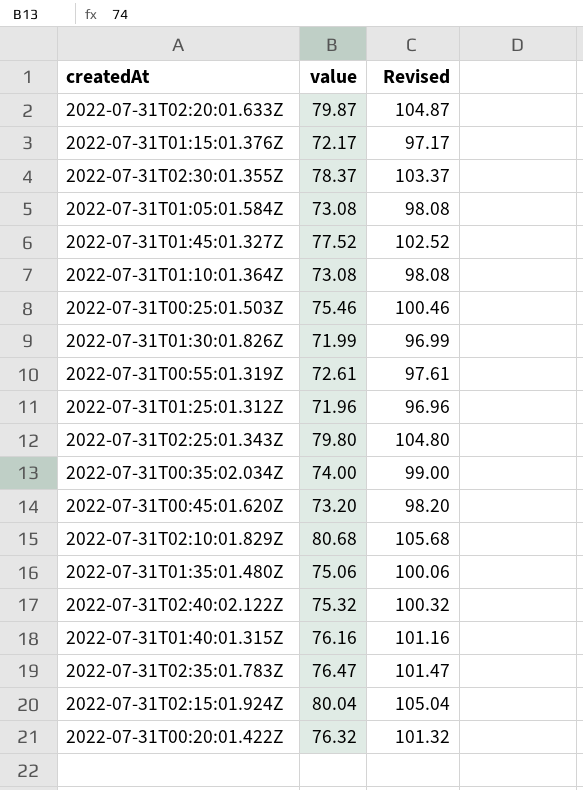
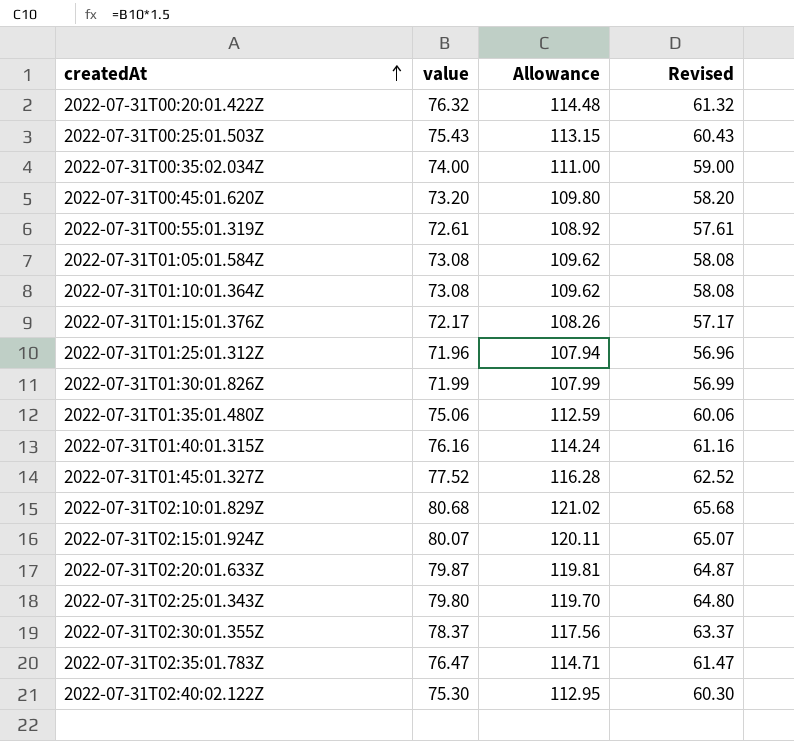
row order: none -> createdAt ascending
column Allowance | formula: none -> [value] * 1.5
column Revised | formula: [value] + 25 -> [value] - 15
2022-07-31T00:25:01.503Z | value: 75.46 -> 75.43
2022-07-31T02:15:01.924Z | value: 80.04 -> 80.07
2022-07-31T02:40:02.122Z | value: 75.32 -> 75.30

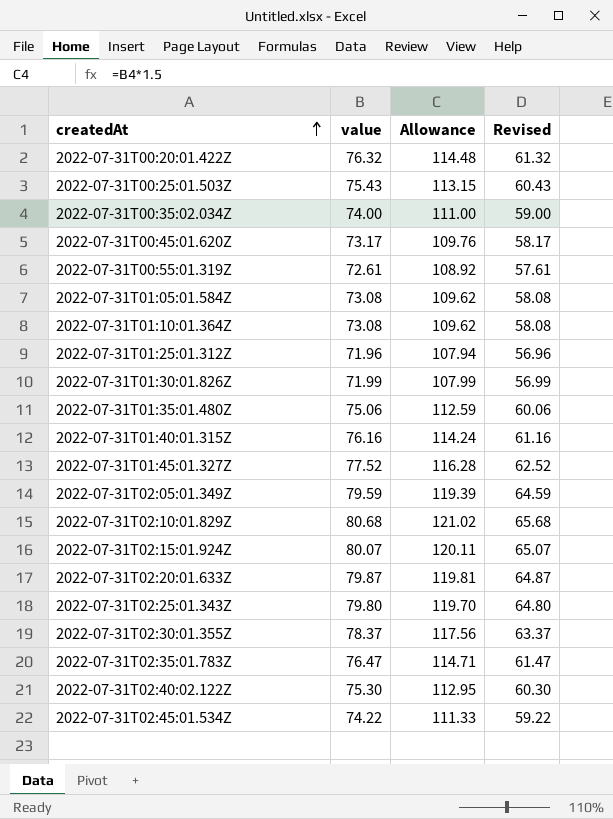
row 2022-07-31T01:15:01.376Z: 72.17 | 108.26 | 57.17 -> none
2022-07-31T00:45:01.620Z | value: 73.20 -> 73.17
2022-07-31T00:45:01.620Z | Allowance: 109.80 -> 109.76
2022-07-31T00:45:01.620Z | Revised: 58.20 -> 58.17
row 2022-07-31T02:05:01.349Z: none -> 79.59 | 119.39 | 64.59
row 2022-07-31T02:45:01.534Z: none -> 74.22 | 111.33 | 59.22

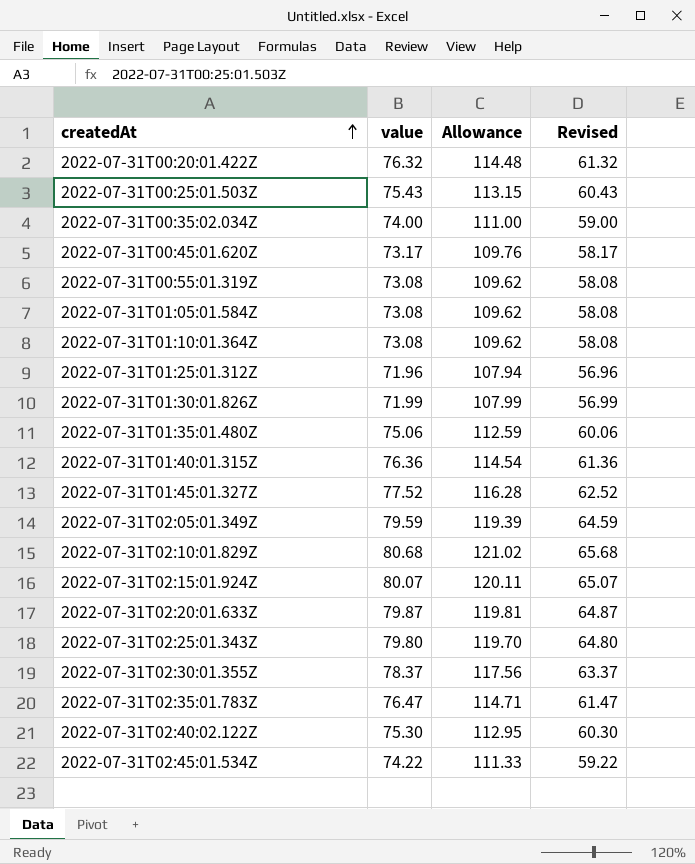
2022-07-31T00:55:01.319Z | value: 72.61 -> 73.08
2022-07-31T00:55:01.319Z | Allowance: 108.92 -> 109.62
2022-07-31T00:55:01.319Z | Revised: 57.61 -> 58.08
2022-07-31T01:40:01.315Z | value: 76.16 -> 76.36
2022-07-31T01:40:01.315Z | Allowance: 114.24 -> 114.54
2022-07-31T01:40:01.315Z | Revised: 61.16 -> 61.36

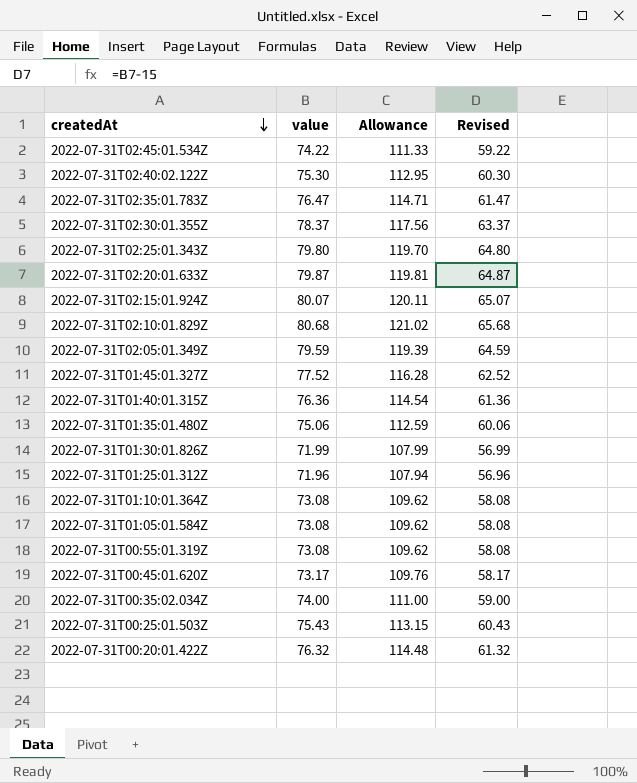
row order: createdAt ascending -> createdAt descending

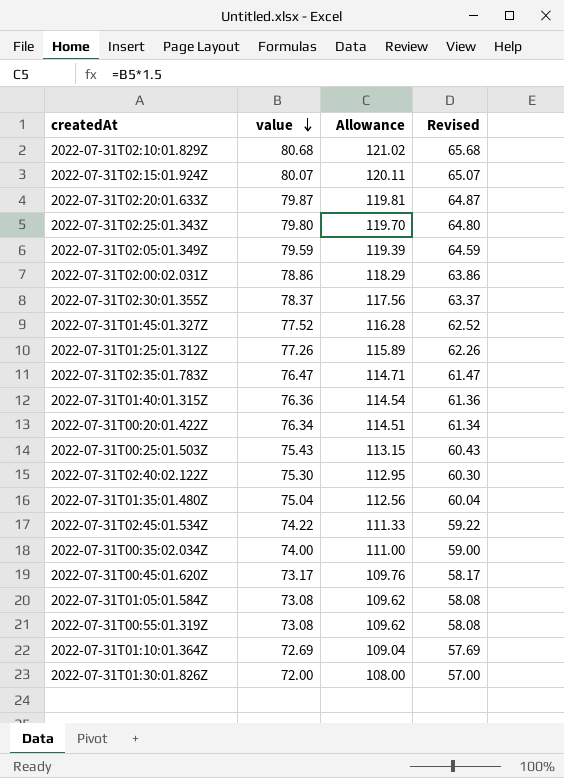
row order: createdAt descending -> value descending
row 2022-07-31T02:00:02.031Z: none -> 78.86 | 118.29 | 63.86
2022-07-31T01:25:01.312Z | value: 71.96 -> 77.26
2022-07-31T01:25:01.312Z | Allowance: 107.94 -> 115.89
2022-07-31T01:25:01.312Z | Revised: 56.96 -> 62.26
2022-07-31T00:20:01.422Z | value: 76.32 -> 76.34
2022-07-31T00:20:01.422Z | Allowance: 114.48 -> 114.51
2022-07-31T00:20:01.422Z | Revised: 61.32 -> 61.34
2022-07-31T01:35:01.480Z | value: 75.06 -> 75.04
2022-07-31T01:35:01.480Z | Allowance: 112.59 -> 112.56
2022-07-31T01:35:01.480Z | Revised: 60.06 -> 60.04
2022-07-31T01:10:01.364Z | value: 73.08 -> 72.69
2022-07-31T01:10:01.364Z | Allowance: 109.62 -> 109.04
2022-07-31T01:10:01.364Z | Revised: 58.08 -> 57.69
2022-07-31T01:30:01.826Z | value: 71.99 -> 72.00
2022-07-31T01:30:01.826Z | Allowance: 107.99 -> 108.00
2022-07-31T01:30:01.826Z | Revised: 56.99 -> 57.00

